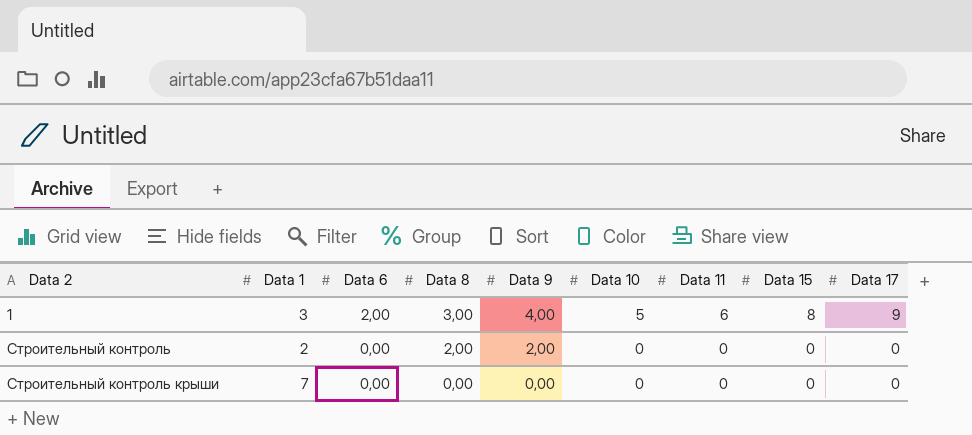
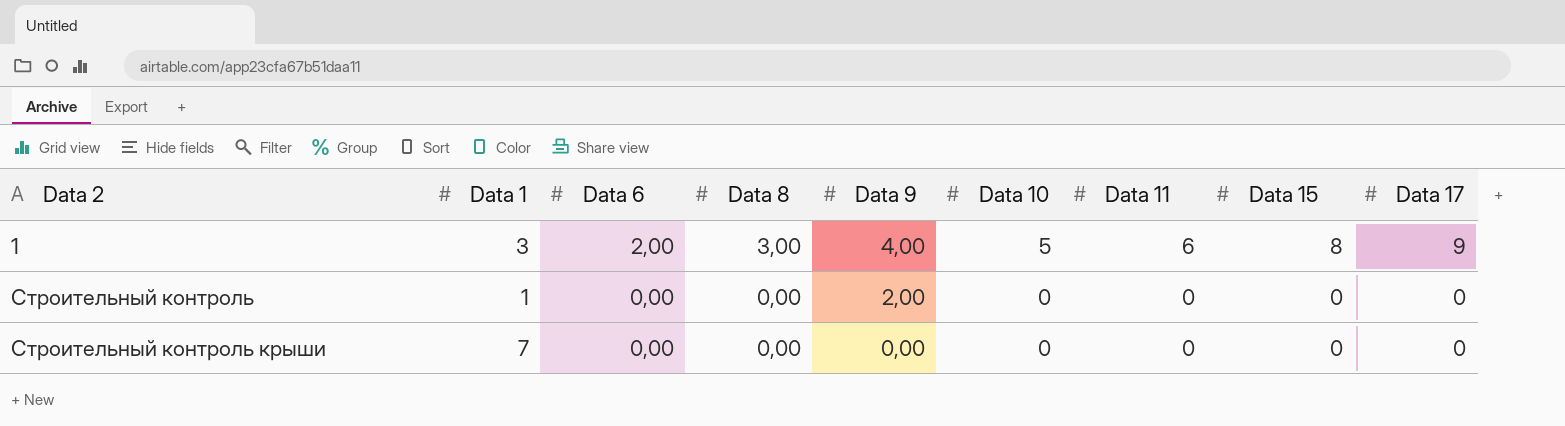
Строительный контроль | Data 1: 2 -> 1
Строительный контроль | Data 8: 2,00 -> 0,00

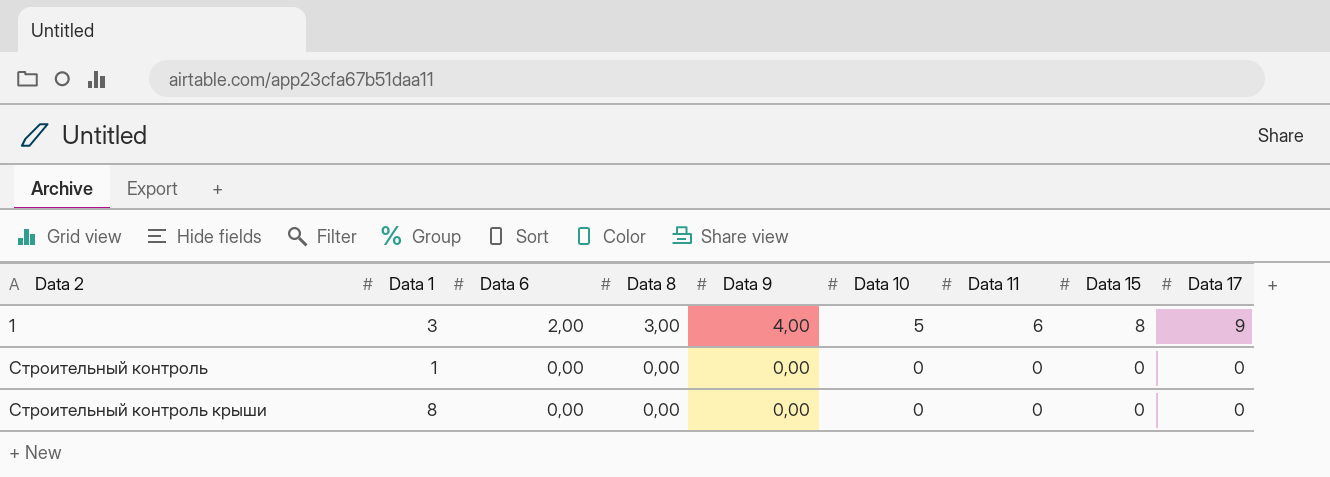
Строительный контроль | Data 9: 2,00 -> 0,00
Строительный контроль крыши | Data 1: 7 -> 8

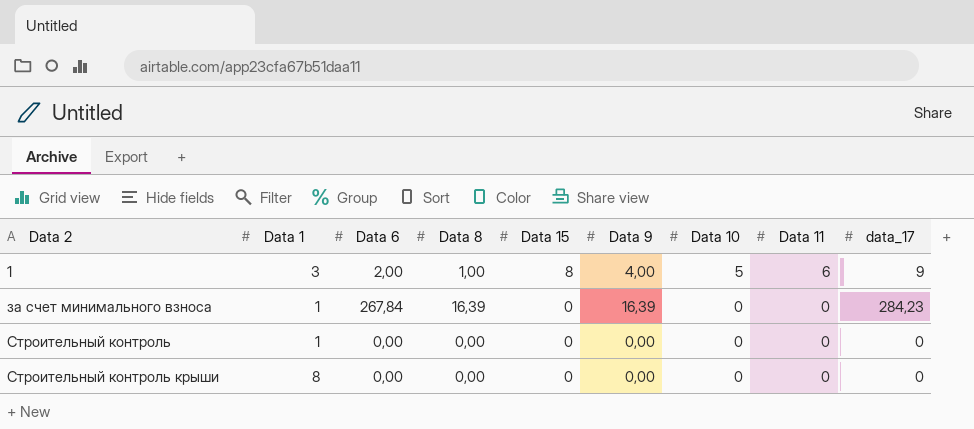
column Data 15 | position: 8 -> 5
column name: Data 17 -> data_17
1 | Data 8: 3,00 -> 1,00
row за счет минимального взноса: none -> 1 | 267,84 | 16,39 | 0 | 16,39 | 0 | 0 | 284,23

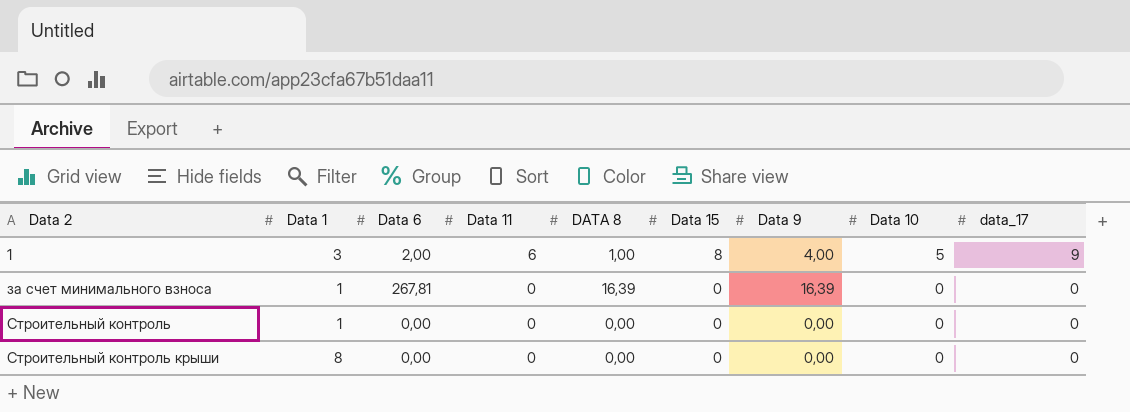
column Data 11 | position: 8 -> 4
column name: Data 8 -> DATA 8
за счет минимального взноса | Data 6: 267,84 -> 267,81
за счет минимального взноса | data_17: 284,23 -> 0

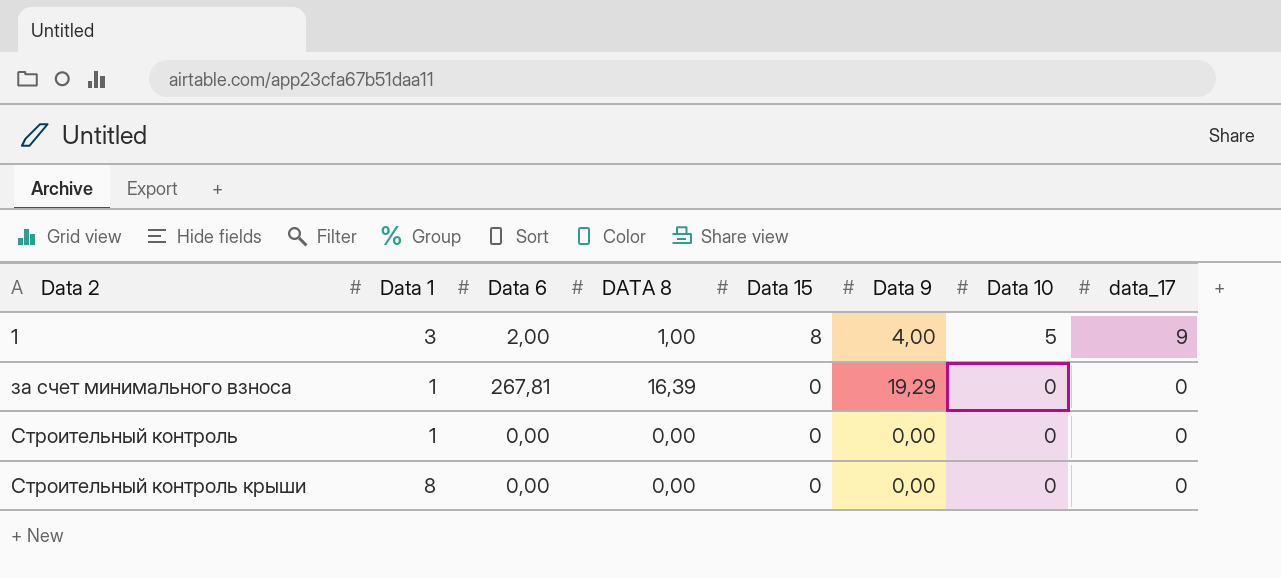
column Data 11 | position: 4 -> none
за счет минимального взноса | Data 9: 16,39 -> 19,29

